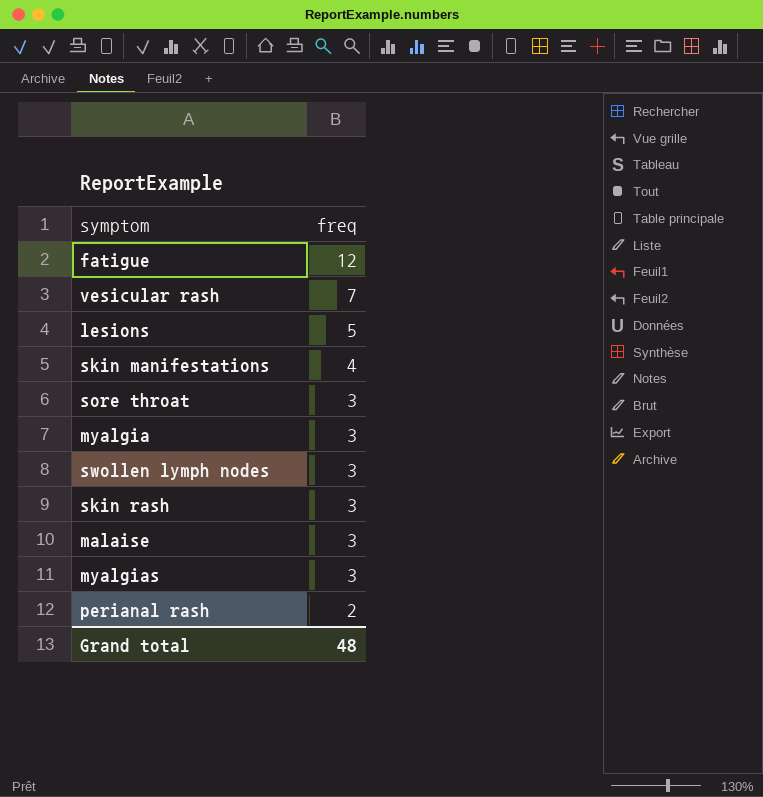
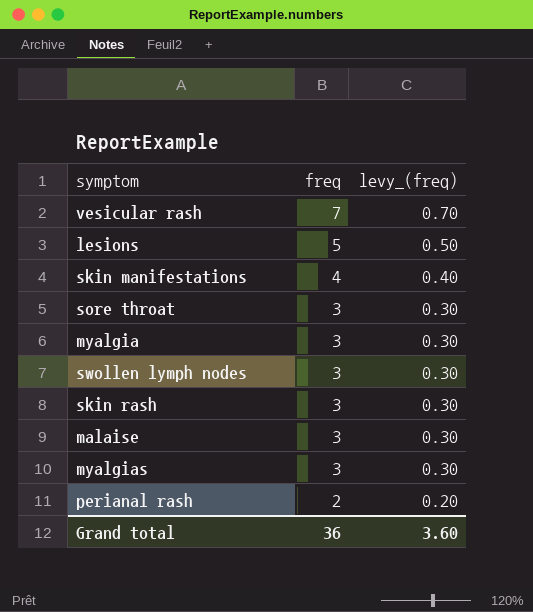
column levy_(freq) | formula: none -> [freq] * 0.1
row fatigue: 12 -> none
Grand total | freq: 48 -> 36

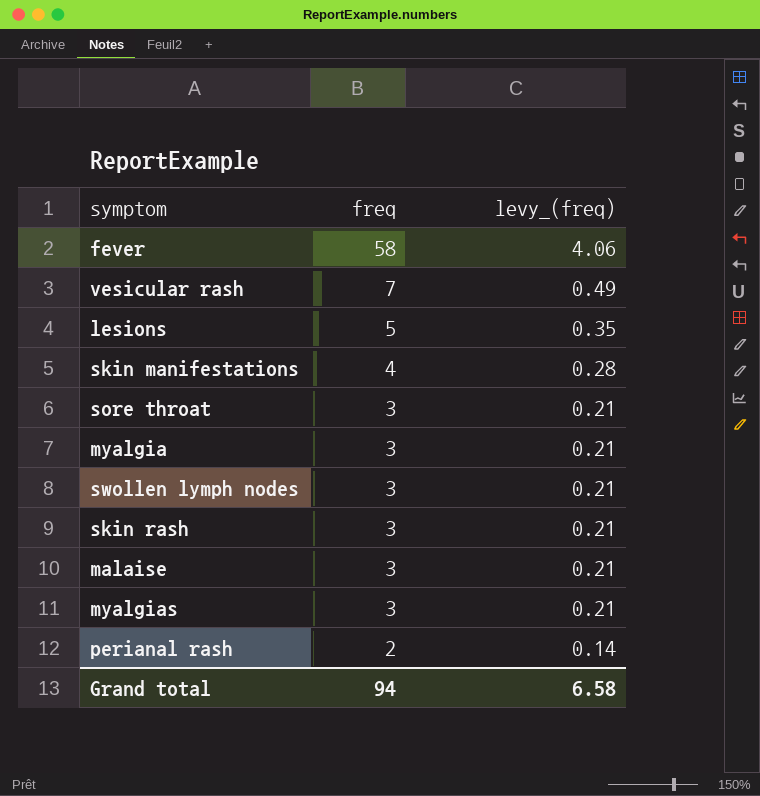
column levy_(freq) | formula: [freq] * 0.1 -> [freq] * 0.07
row fever: none -> 58 | 4.06
Grand total | freq: 36 -> 94
Grand total | levy_(freq): 3.60 -> 6.58

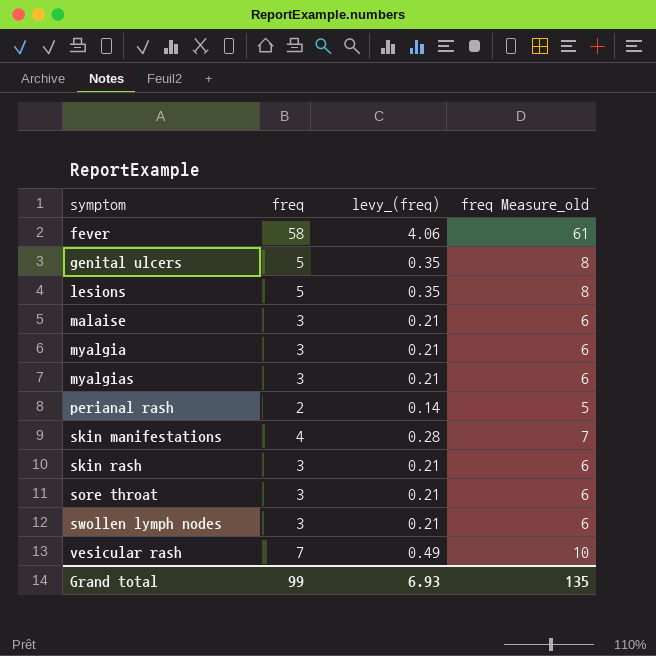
row order: freq descending -> symptom ascending
column freq Measure_old | formula: none -> [freq] + 3
row genital ulcers: none -> 5 | 0.35 | 8
Grand total | freq: 94 -> 99
Grand total | levy_(freq): 6.58 -> 6.93

